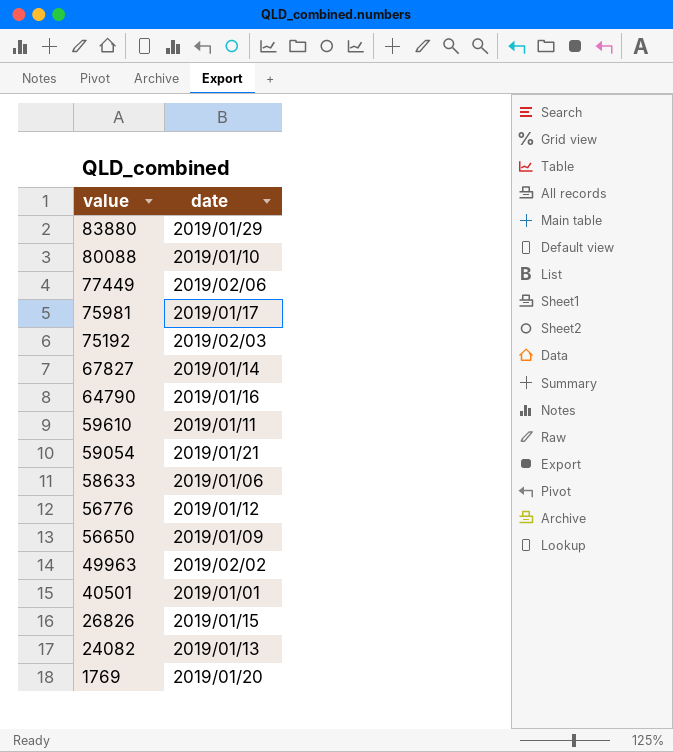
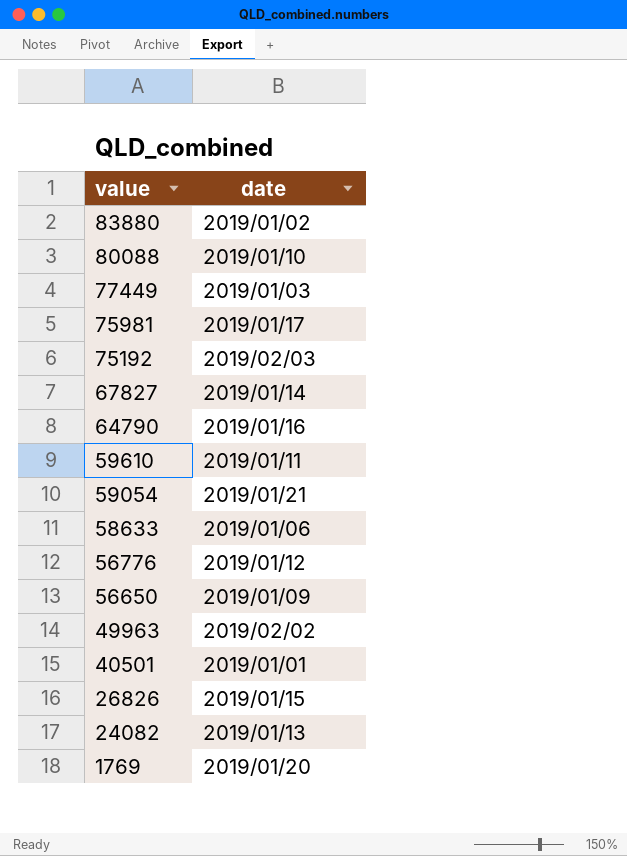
83880 | date: 2019/01/29 -> 2019/01/02
77449 | date: 2019/02/06 -> 2019/01/03

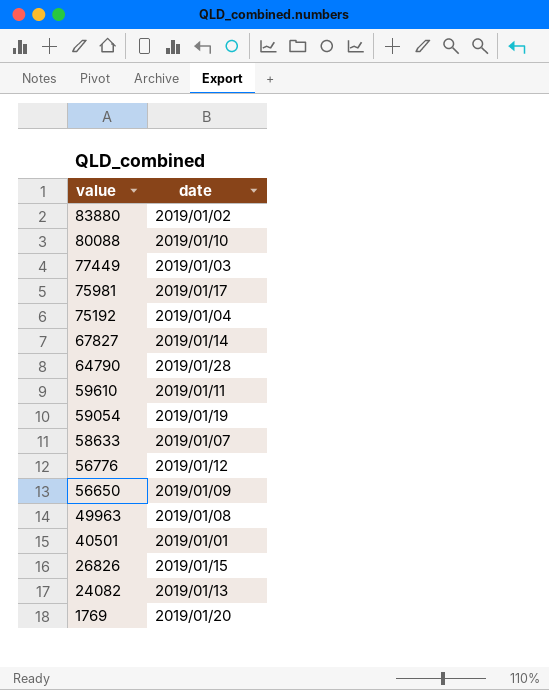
75192 | date: 2019/02/03 -> 2019/01/04
64790 | date: 2019/01/16 -> 2019/01/28
59054 | date: 2019/01/21 -> 2019/01/19
58633 | date: 2019/01/06 -> 2019/01/07
49963 | date: 2019/02/02 -> 2019/01/08

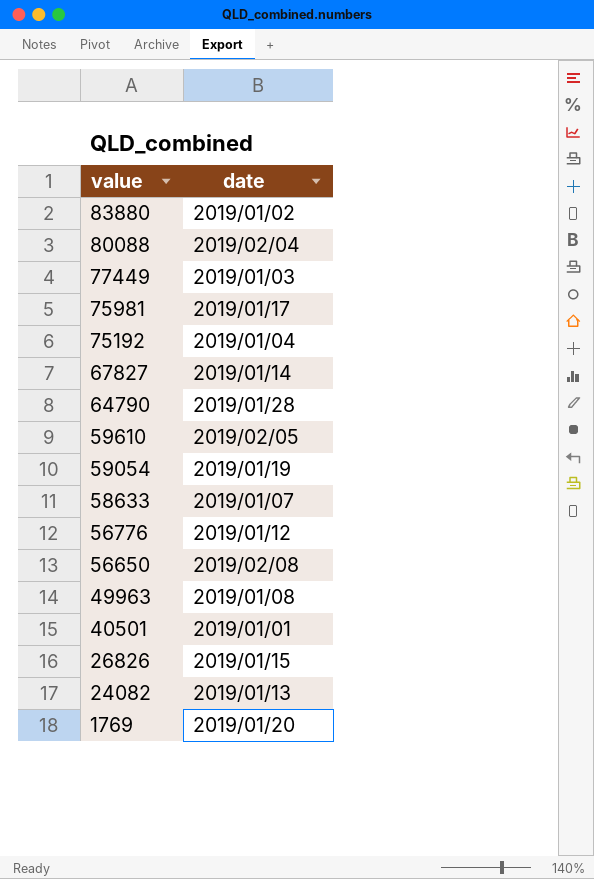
80088 | date: 2019/01/10 -> 2019/02/04
59610 | date: 2019/01/11 -> 2019/02/05
56650 | date: 2019/01/09 -> 2019/02/08

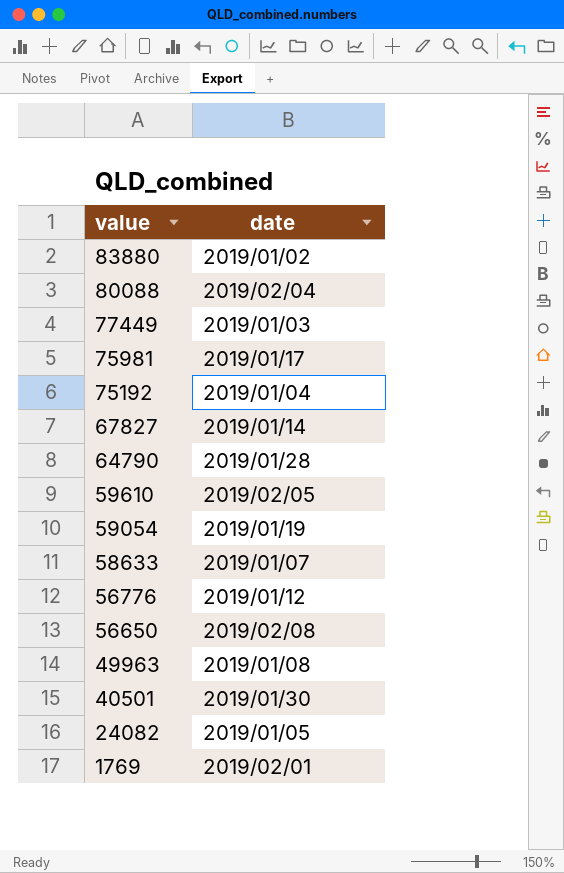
row 26826: 2019/01/15 -> none
40501 | date: 2019/01/01 -> 2019/01/30
24082 | date: 2019/01/13 -> 2019/01/05
1769 | date: 2019/01/20 -> 2019/02/01

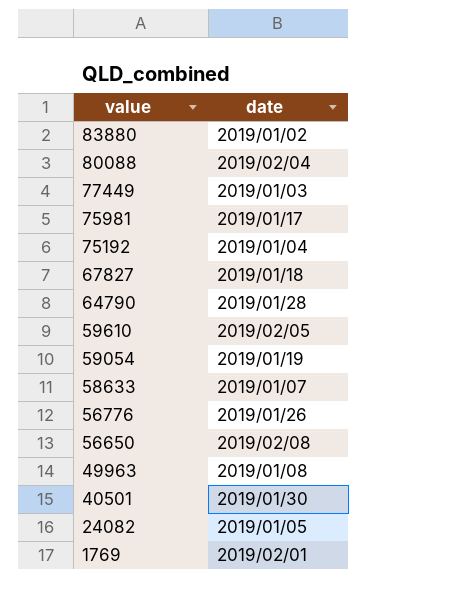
67827 | date: 2019/01/14 -> 2019/01/18
56776 | date: 2019/01/12 -> 2019/01/26

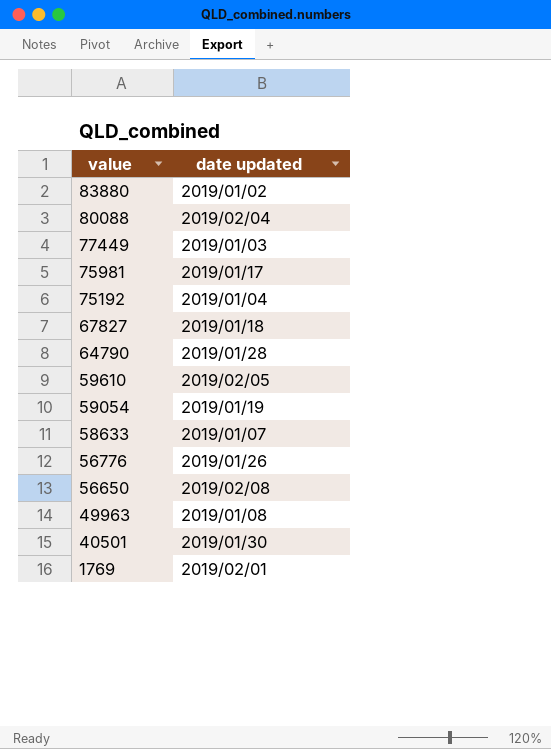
column name: date -> date updated
row 24082: 2019/01/05 -> none

